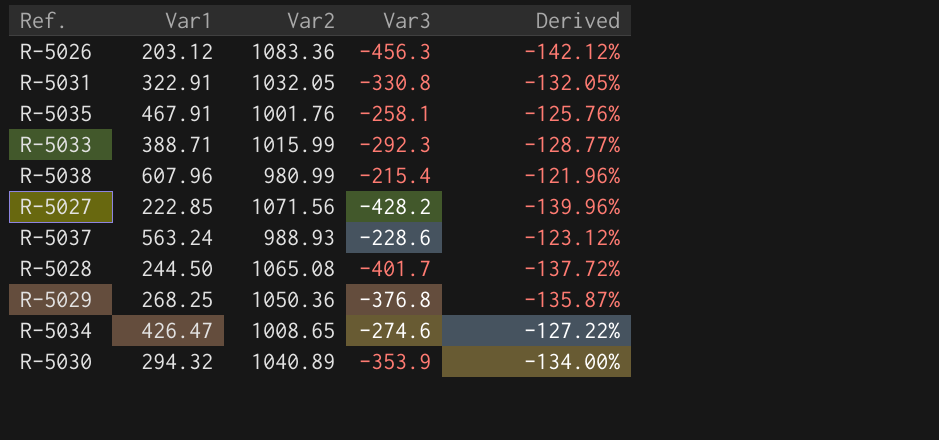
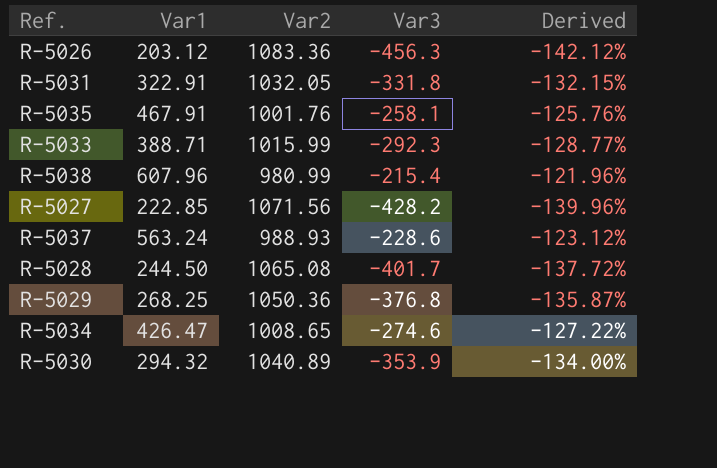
R-5031 | Var3: -330.8 -> -331.8
R-5031 | Derived: -132.05% -> -132.15%

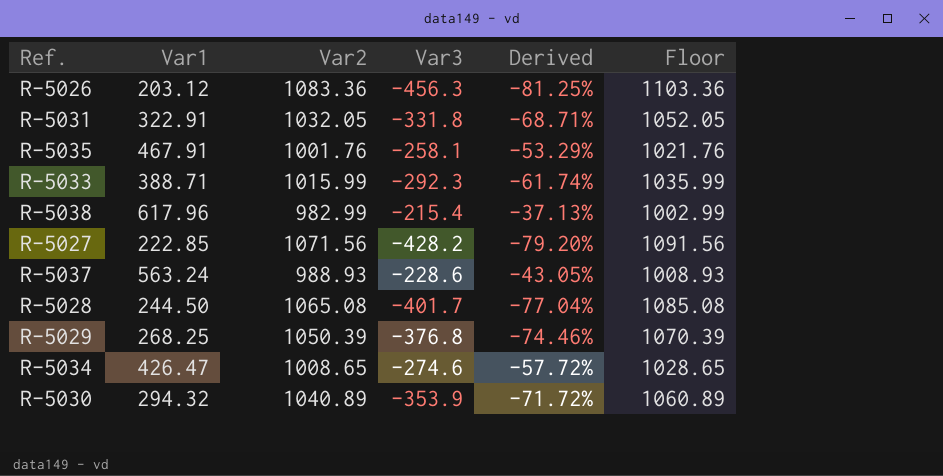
column Derived | formula: ([Var3] - [Var2]) / [Var2] -> ([Var1] - [Var2]) / [Var2]
column Floor | formula: none -> [Var2] + 20
R-5038 | Var1: 607.96 -> 617.96
R-5038 | Var2: 980.99 -> 982.99
R-5029 | Var2: 1050.36 -> 1050.39

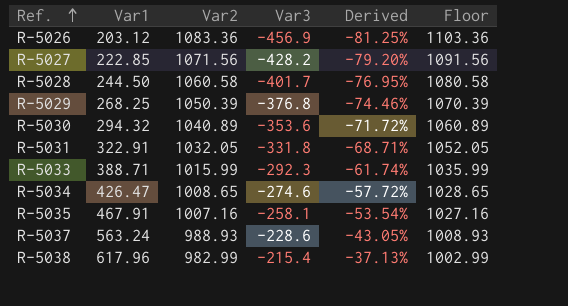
row order: none -> Ref. ascending
R-5026 | Var3: -456.3 -> -456.9
R-5028 | Var2: 1065.08 -> 1060.58
R-5028 | Derived: -77.04% -> -76.95%
R-5028 | Floor: 1085.08 -> 1080.58
R-5030 | Var3: -353.9 -> -353.6
R-5035 | Var2: 1001.76 -> 1007.16
R-5035 | Derived: -53.29% -> -53.54%
R-5035 | Floor: 1021.76 -> 1027.16

